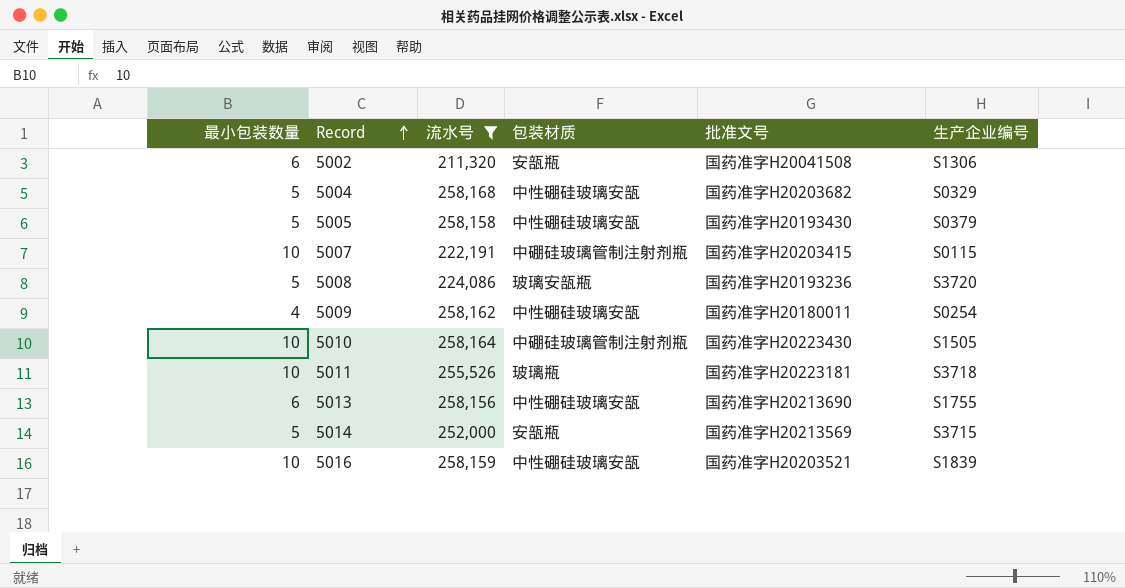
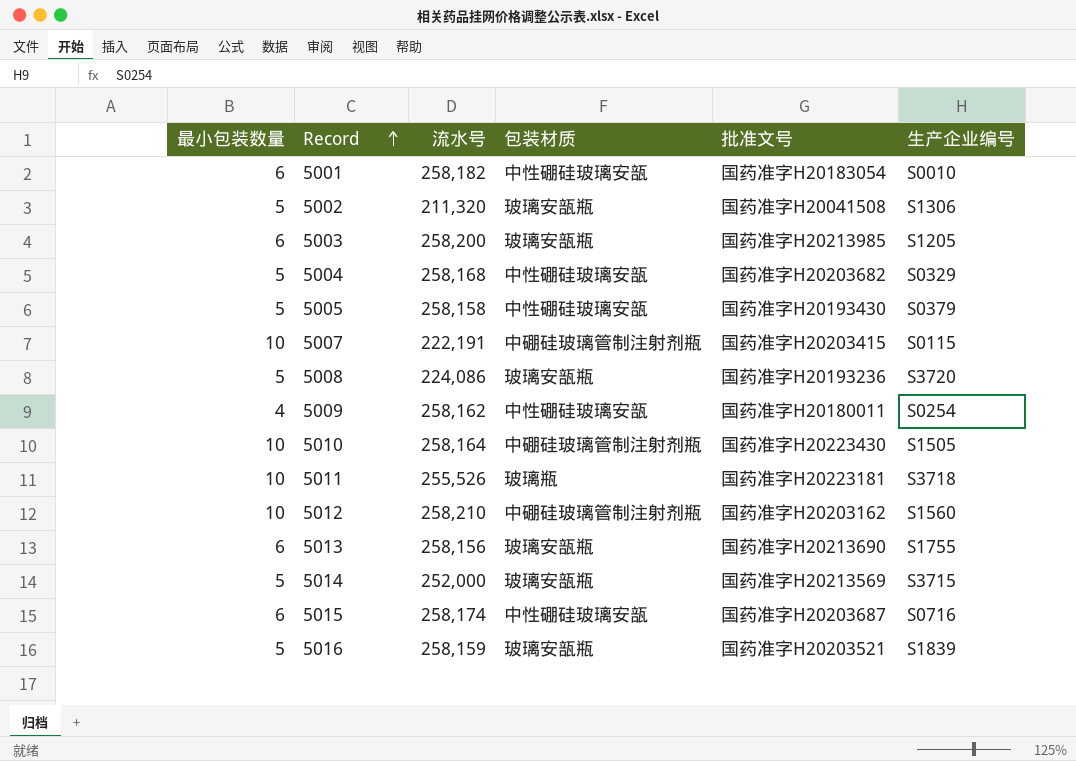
filter: 流水号 <= 258,168 -> none
5002 | 最小包装数量: 6 -> 5
5002 | 包装材质: 安瓿瓶 -> 玻璃安瓿瓶
5013 | 包装材质: 中性硼硅玻璃安瓿 -> 玻璃安瓿瓶
5014 | 包装材质: 安瓿瓶 -> 玻璃安瓿瓶
5016 | 最小包装数量: 10 -> 5
5016 | 包装材质: 中性硼硅玻璃安瓿 -> 玻璃安瓿瓶

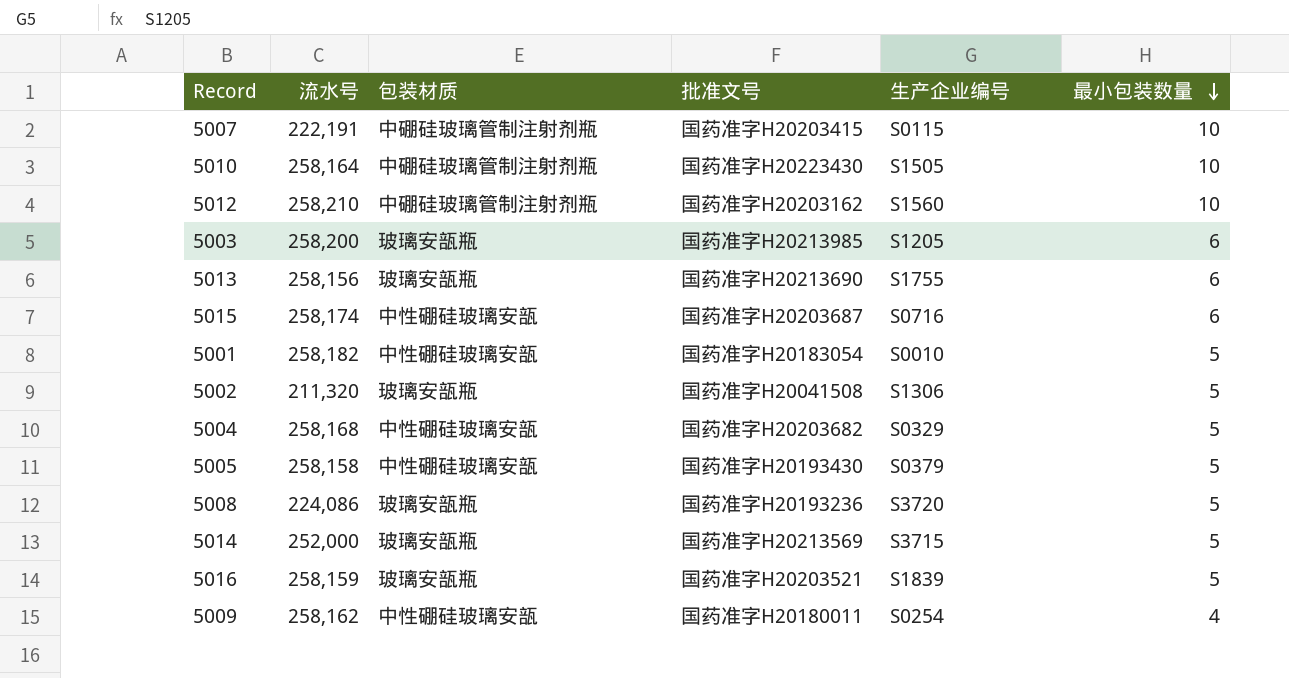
row order: Record ascending -> 最小包装数量 descending
column 最小包装数量 | position: 1 -> 6
row 5011: 10 | 255,526 | 玻璃瓶 | 国药准字H20223181 | S3718 -> none
5001 | 最小包装数量: 6 -> 5

